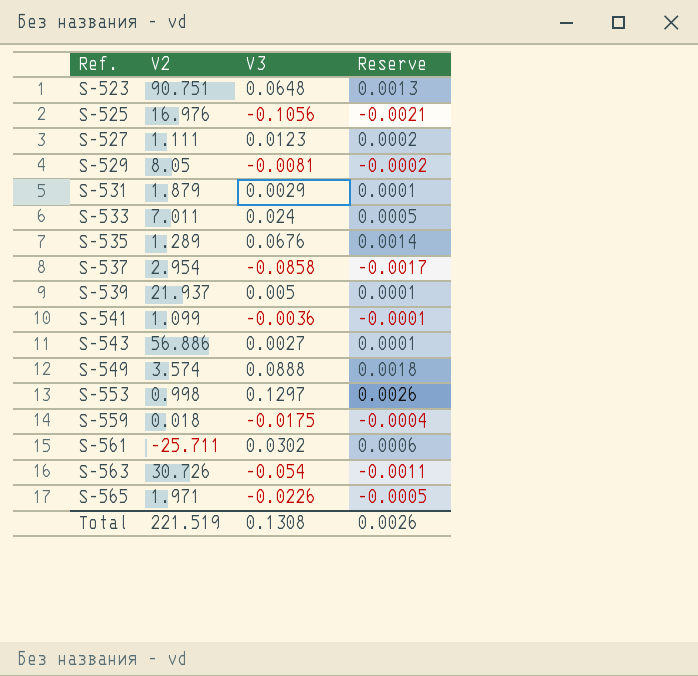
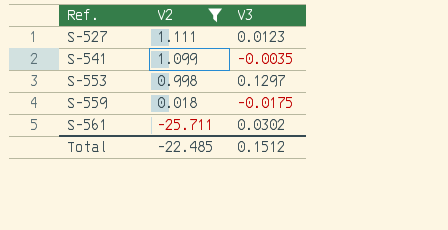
filter: none -> V2 <= 1.111
column Reserve | formula: [V3] * 0.02 -> none
S-541 | V3: -0.0036 -> -0.0035
Total | V2: 221.519 -> -22.485
Total | V3: 0.1308 -> 0.1512

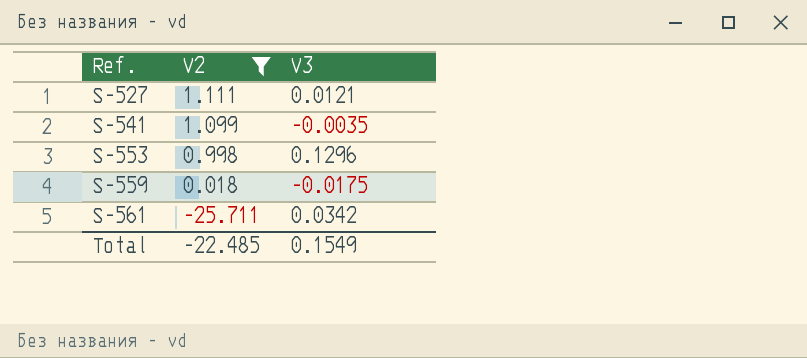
S-527 | V3: 0.0123 -> 0.0121
S-553 | V3: 0.1297 -> 0.1296
S-561 | V3: 0.0302 -> 0.0342
Total | V3: 0.1512 -> 0.1549

